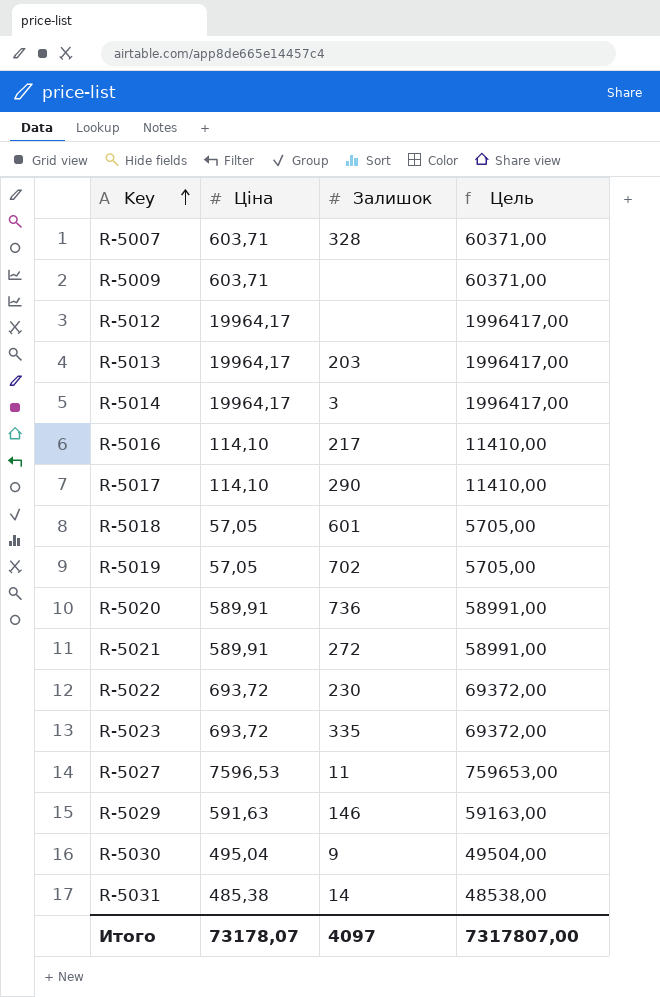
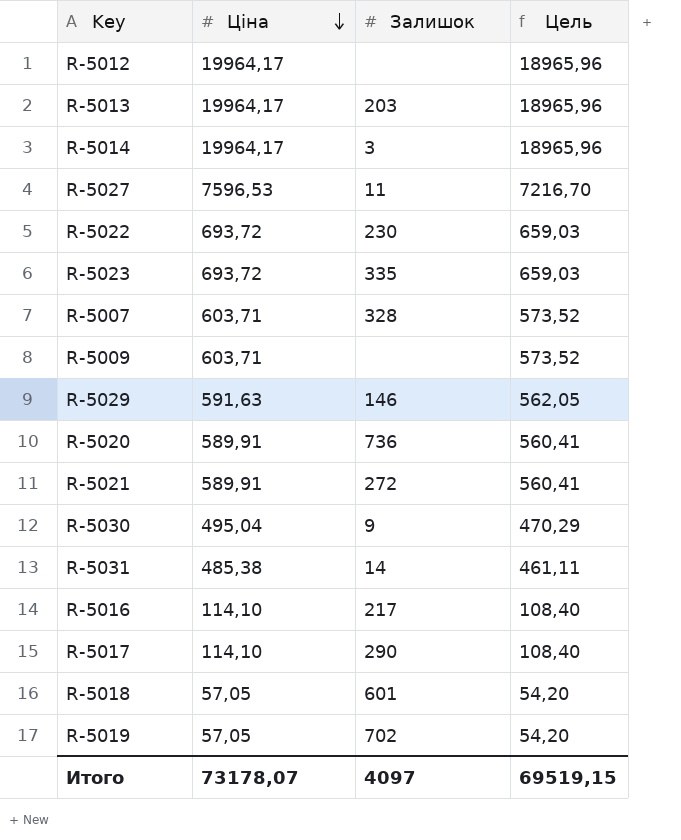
row order: Key ascending -> Ціна descending
column Цель | formula: [Ціна] * 100 -> [Ціна] * 0,95
Итого | Цель: 7317807,00 -> 69519,15

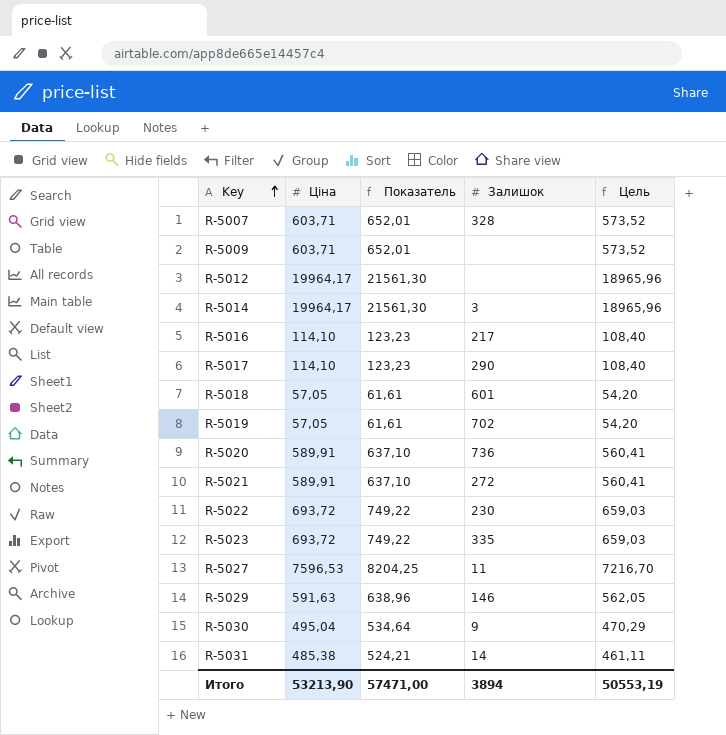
row order: Ціна descending -> Key ascending
column Показатель | formula: none -> [Ціна] * 1,08
row R-5013: 19964,17 | 203 | 18965,96 -> none
Итого | Ціна: 73178,07 -> 53213,90
Итого | Залишок: 4097 -> 3894
Итого | Цель: 69519,15 -> 50553,19

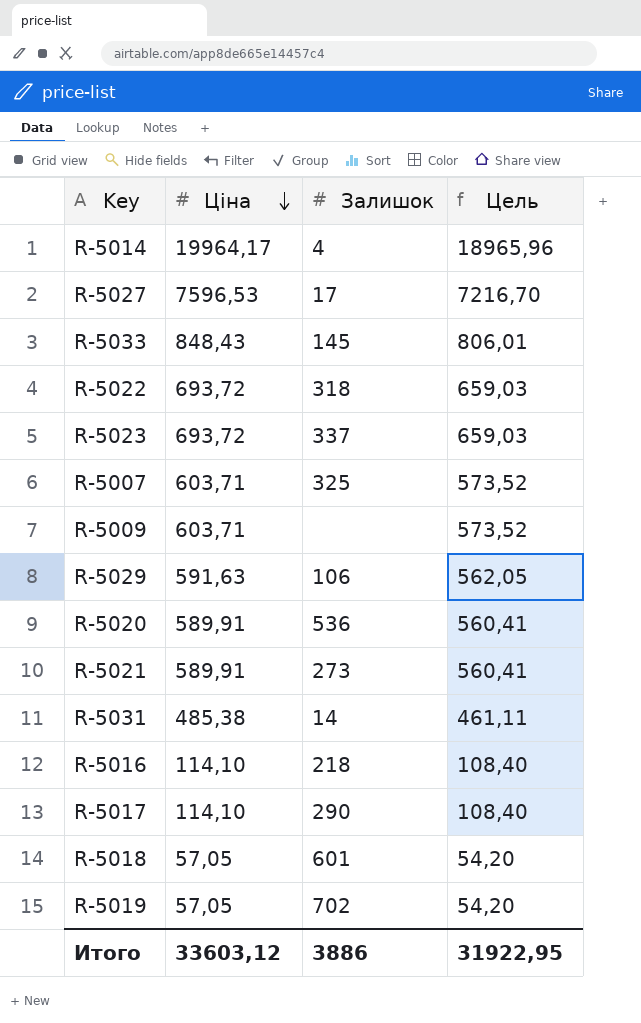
row order: Key ascending -> Ціна descending
column Показатель | formula: [Ціна] * 1,08 -> none
row R-5012: 19964,17 | 21561,30 | none | 18965,96 -> none
row R-5030: 495,04 | 534,64 | 9 | 470,29 -> none
R-5014 | Залишок: 3 -> 4
R-5027 | Залишок: 11 -> 17
row R-5033: none -> 848,43 | 145 | 806,01
R-5022 | Залишок: 230 -> 318
R-5023 | Залишок: 335 -> 337
R-5007 | Залишок: 328 -> 325
R-5029 | Залишок: 146 -> 106
R-5020 | Залишок: 736 -> 536
R-5021 | Залишок: 272 -> 273
R-5016 | Залишок: 217 -> 218
Итого | Ціна: 53213,90 -> 33603,12
Итого | Залишок: 3894 -> 3886
Итого | Цель: 50553,19 -> 31922,95

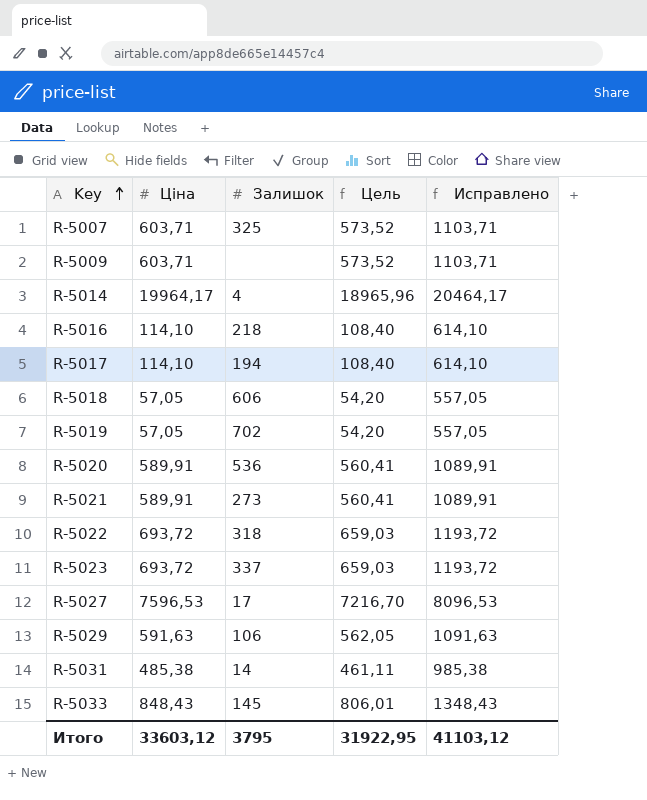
row order: Ціна descending -> Key ascending
column Исправлено | formula: none -> [Ціна] + 500
R-5017 | Залишок: 290 -> 194
R-5018 | Залишок: 601 -> 606
Итого | Залишок: 3886 -> 3795

